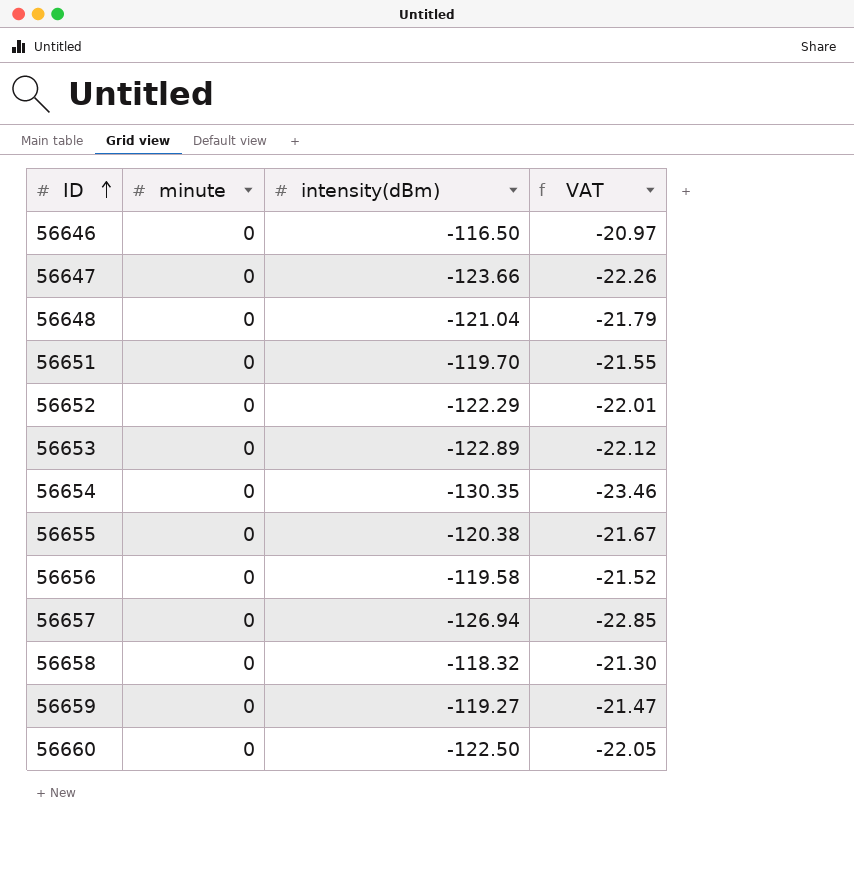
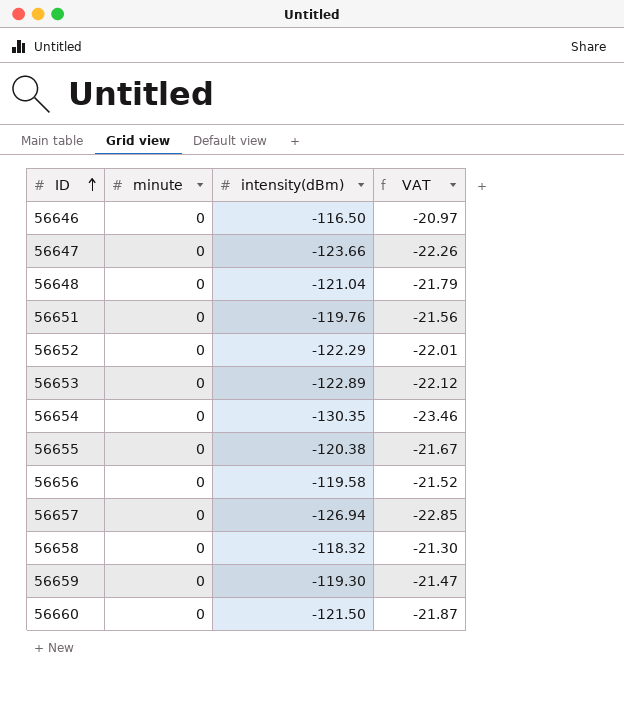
56651 | intensity(dBm): -119.70 -> -119.76
56651 | VAT: -21.55 -> -21.56
56659 | intensity(dBm): -119.27 -> -119.30
56660 | intensity(dBm): -122.50 -> -121.50
56660 | VAT: -22.05 -> -21.87

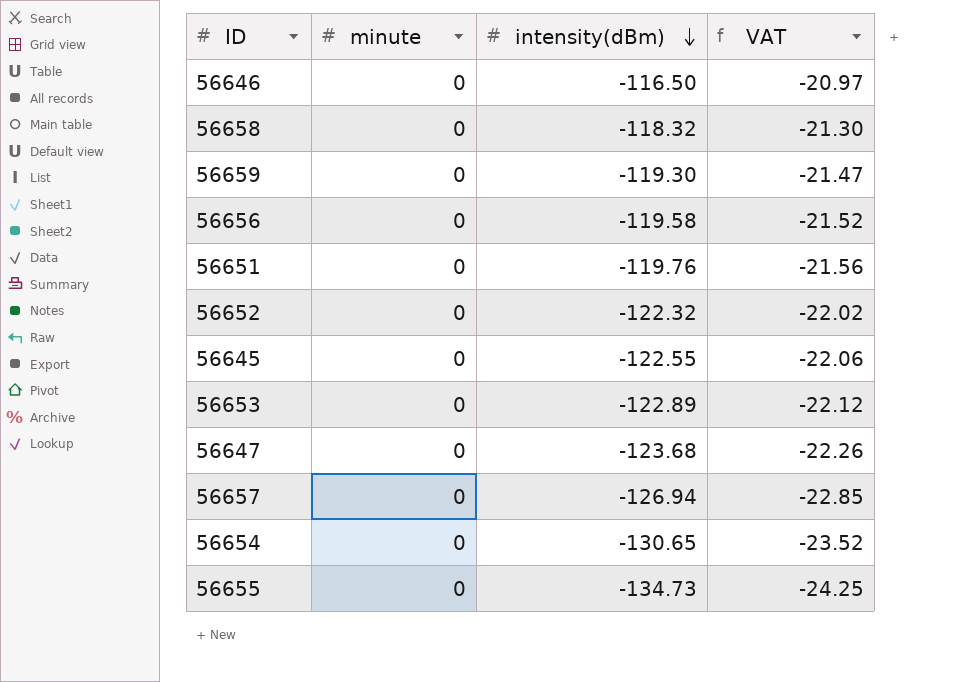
row order: ID ascending -> intensity(dBm) descending
row 56648: 0 | -121.04 | -21.79 -> none
row 56660: 0 | -121.50 | -21.87 -> none
56652 | intensity(dBm): -122.29 -> -122.32
56652 | VAT: -22.01 -> -22.02
row 56645: none -> 0 | -122.55 | -22.06
56647 | intensity(dBm): -123.66 -> -123.68
56654 | intensity(dBm): -130.35 -> -130.65
56654 | VAT: -23.46 -> -23.52
56655 | intensity(dBm): -120.38 -> -134.73
56655 | VAT: -21.67 -> -24.25

